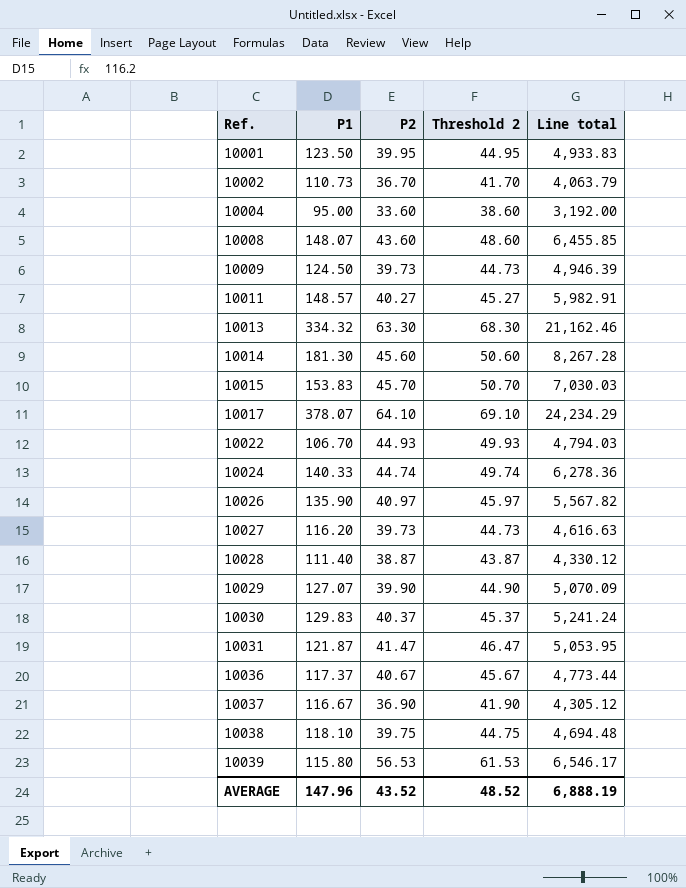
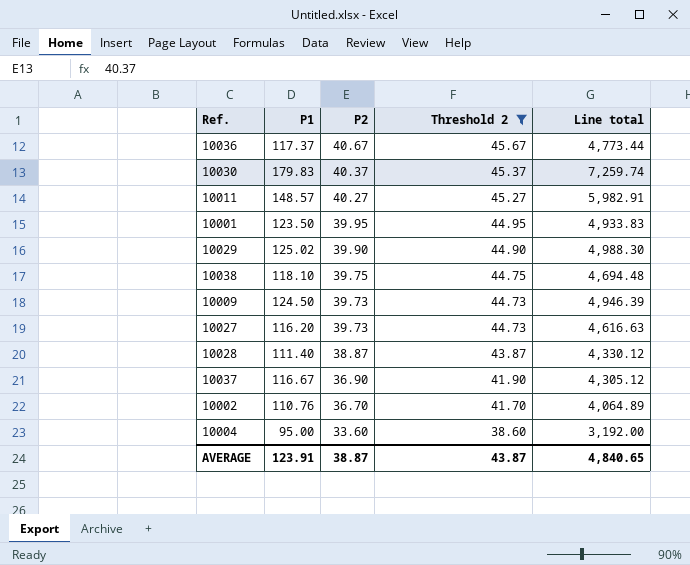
filter: none -> Threshold 2 <= 45.67
row order: Ref. ascending -> P2 descending
10030 | P1: 129.83 -> 179.83
10030 | Line total: 5,241.24 -> 7,259.74
10029 | P1: 127.07 -> 125.02
10029 | Line total: 5,070.09 -> 4,988.30
10002 | P1: 110.73 -> 110.76
10002 | Line total: 4,063.79 -> 4,064.89
AVERAGE | P1: 147.96 -> 123.91
AVERAGE | P2: 43.52 -> 38.87
AVERAGE | Threshold 2: 48.52 -> 43.87
AVERAGE | Line total: 6,888.19 -> 4,840.65

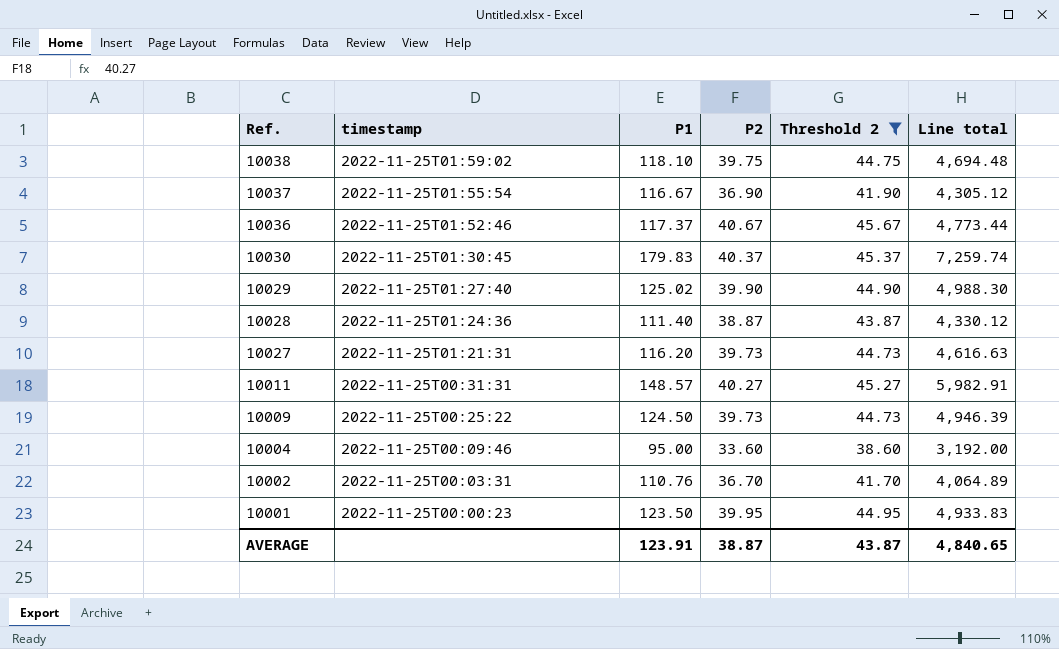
row order: P2 descending -> Ref. descending
column timestamp | position: none -> 2

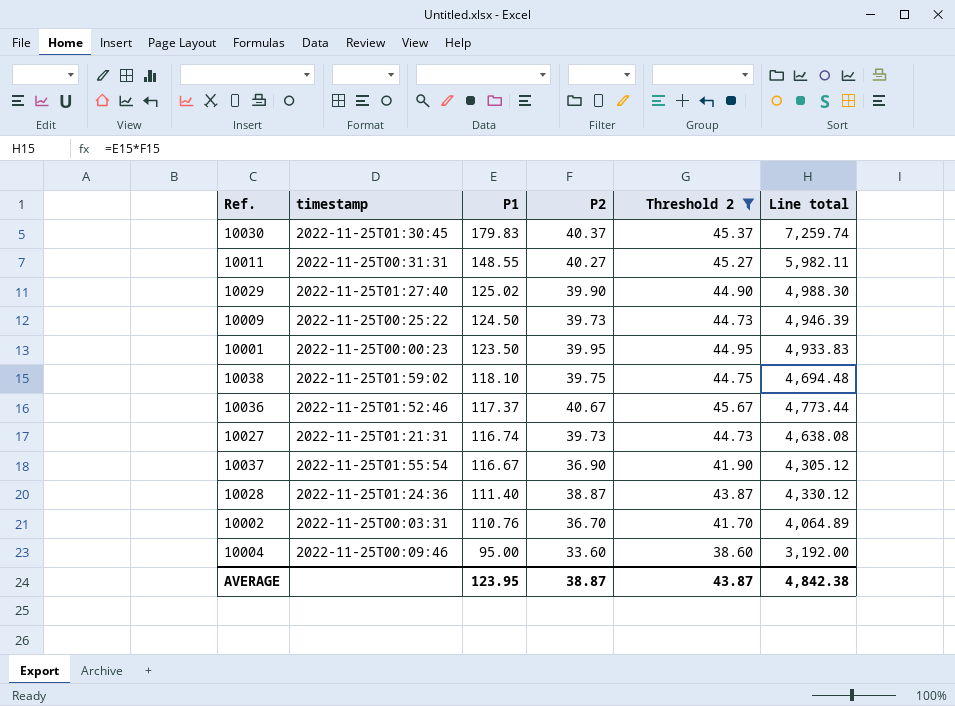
row order: Ref. descending -> P1 descending
10011 | P1: 148.57 -> 148.55
10011 | Line total: 5,982.91 -> 5,982.11
10027 | P1: 116.20 -> 116.74
10027 | Line total: 4,616.63 -> 4,638.08
AVERAGE | P1: 123.91 -> 123.95
AVERAGE | Line total: 4,840.65 -> 4,842.38

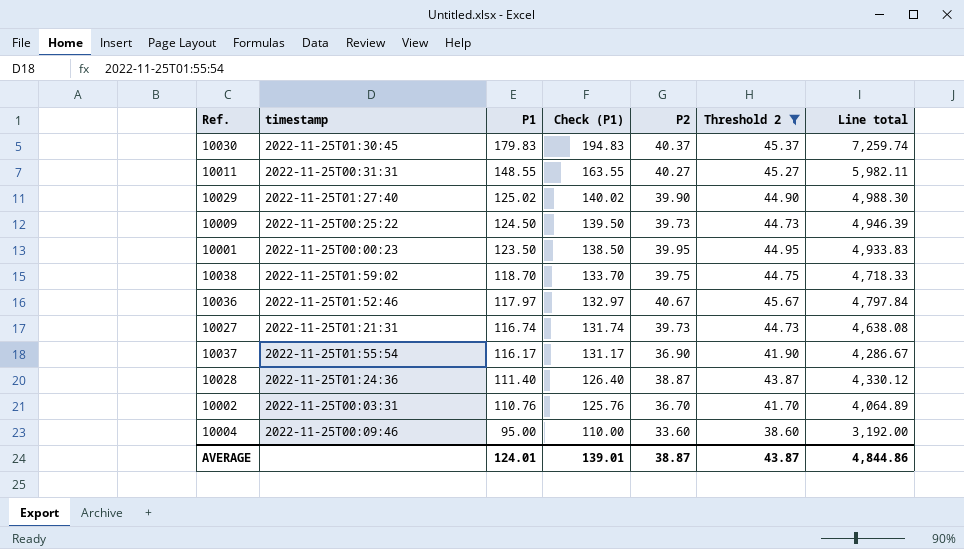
column Check (P1) | formula: none -> [P1] + 15
10038 | P1: 118.10 -> 118.70
10038 | Line total: 4,694.48 -> 4,718.33
10036 | P1: 117.37 -> 117.97
10036 | Line total: 4,773.44 -> 4,797.84
10037 | P1: 116.67 -> 116.17
10037 | Line total: 4,305.12 -> 4,286.67
AVERAGE | P1: 123.95 -> 124.01
AVERAGE | Line total: 4,842.38 -> 4,844.86

